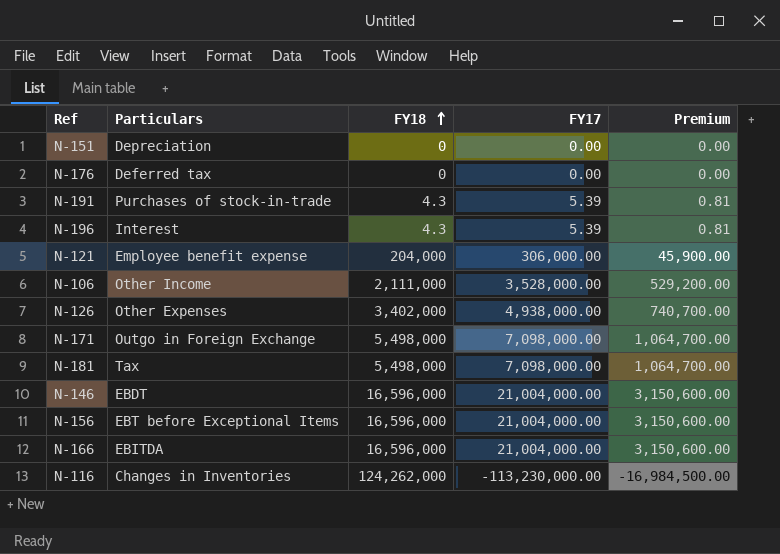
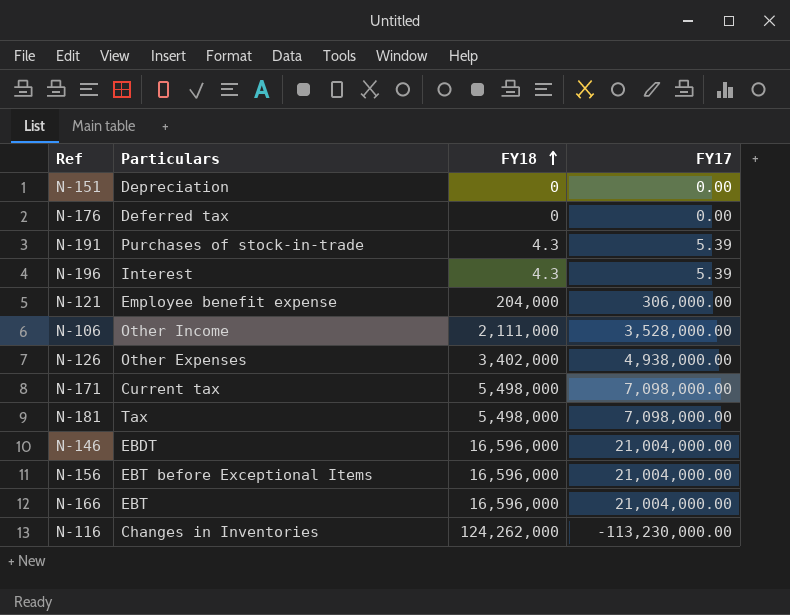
column Premium | formula: [FY17] * 0.15 -> none
N-171 | Particulars: Outgo in Foreign Exchange -> Current tax
N-166 | Particulars: EBITDA -> EBT

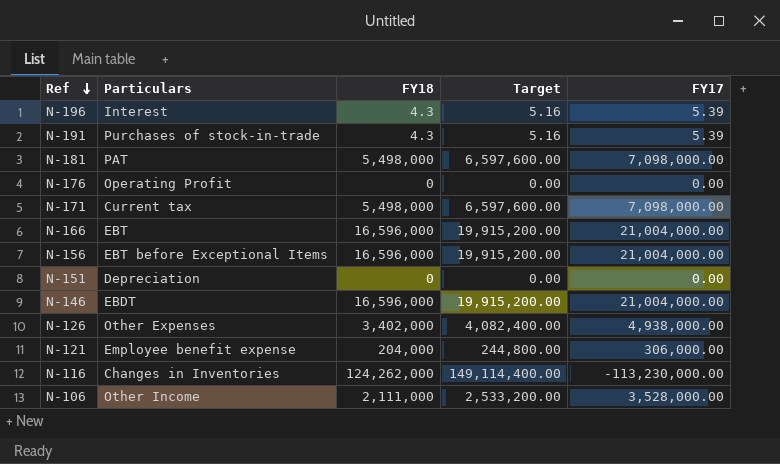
row order: FY18 ascending -> Ref descending
column Target | formula: none -> [FY18] * 1.2
N-181 | Particulars: Tax -> PAT
N-176 | Particulars: Deferred tax -> Operating Profit

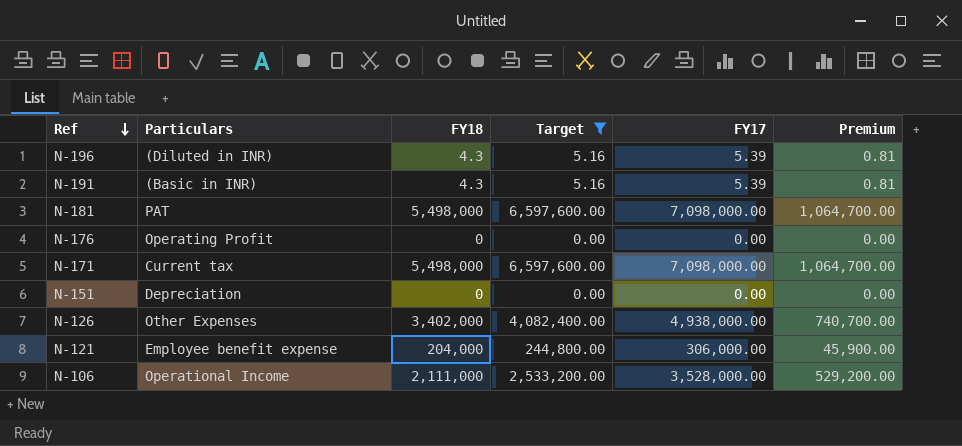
filter: none -> Target <= 6,597,600.00
column Premium | formula: none -> [FY17] * 0.15
N-196 | Particulars: Interest -> (Diluted in INR)
N-191 | Particulars: Purchases of stock-in-trade -> (Basic in INR)
N-106 | Particulars: Other Income -> Operational Income

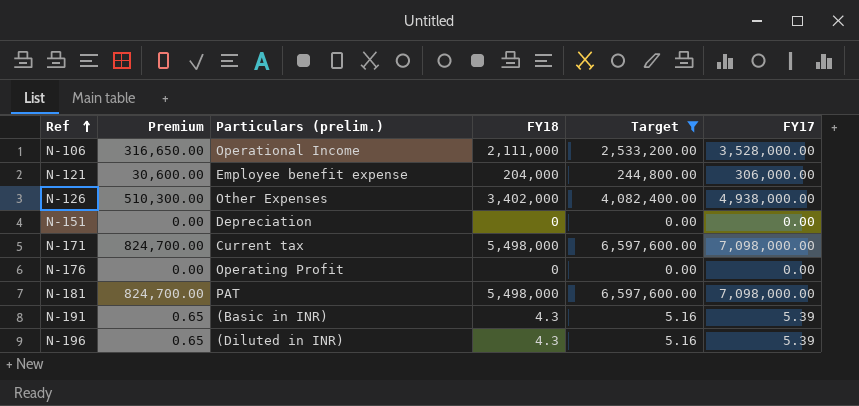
row order: Ref descending -> Ref ascending
column Premium | formula: [FY17] * 0.15 -> [FY18] * 0.15
column Premium | position: 6 -> 2
column name: Particulars -> Particulars (prelim.)

